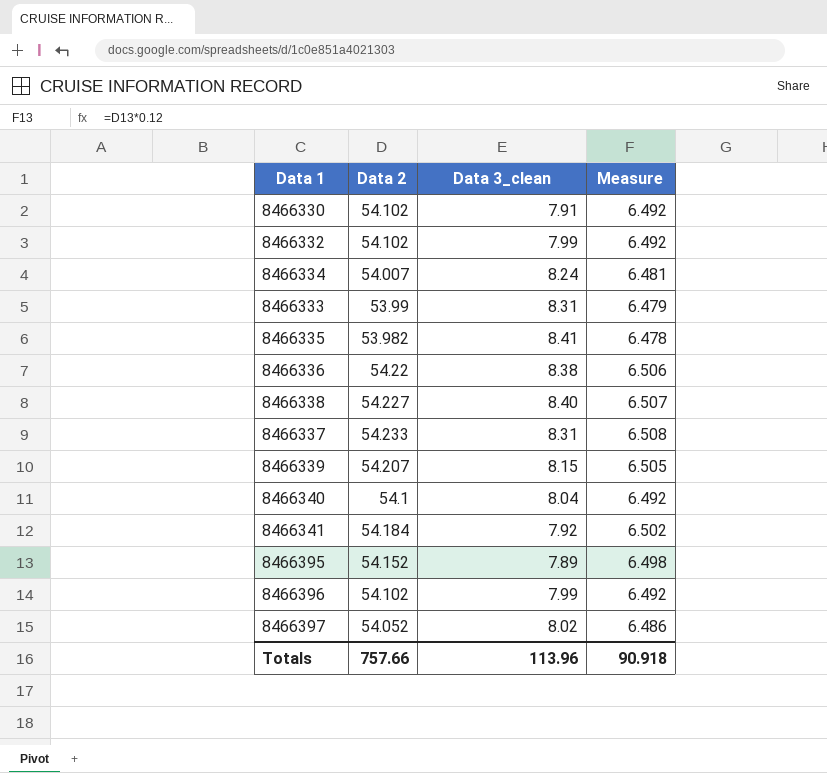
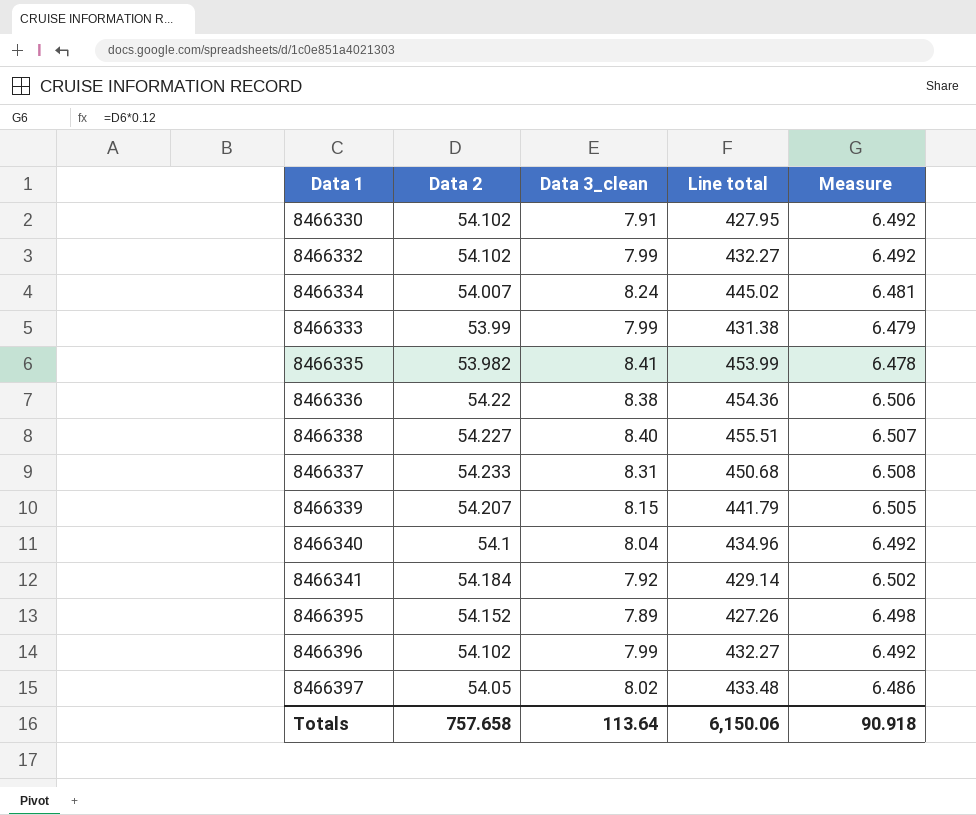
column Line total | formula: none -> [Data 2] * [Data 3_clean]
8466333 | Data 3_clean: 8.31 -> 7.99
8466397 | Data 2: 54.052 -> 54.05
Totals | Data 2: 757.66 -> 757.658
Totals | Data 3_clean: 113.96 -> 113.64

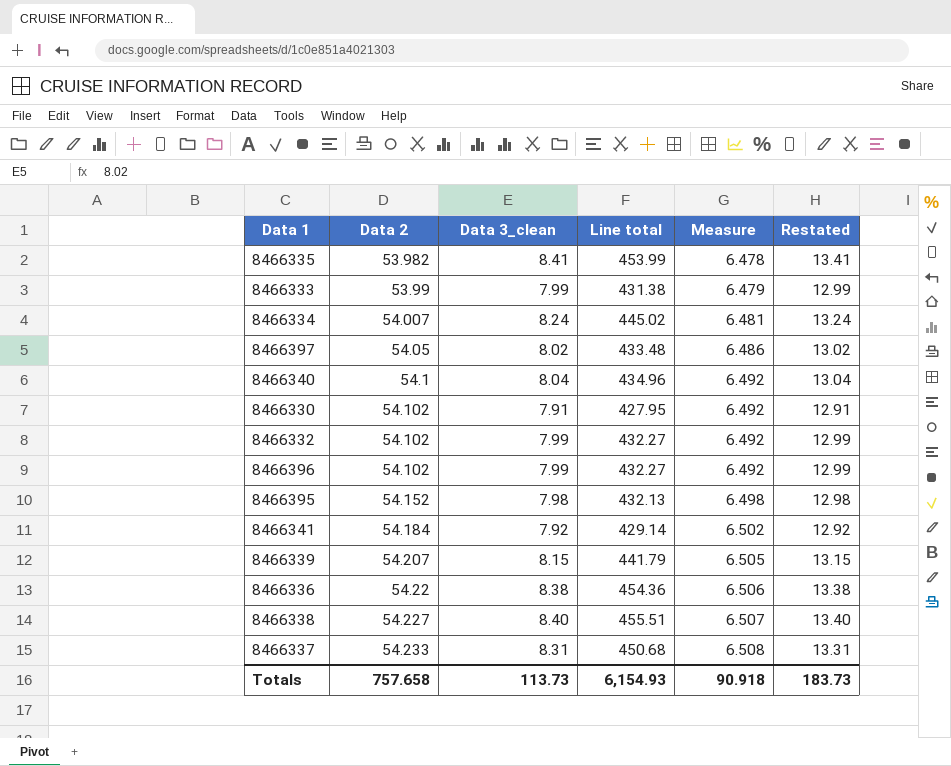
row order: none -> Data 2 ascending
column Restated | formula: none -> [Data 3_clean] + 5
8466395 | Data 3_clean: 7.89 -> 7.98
8466395 | Line total: 427.26 -> 432.13
Totals | Data 3_clean: 113.64 -> 113.73
Totals | Line total: 6,150.06 -> 6,154.93

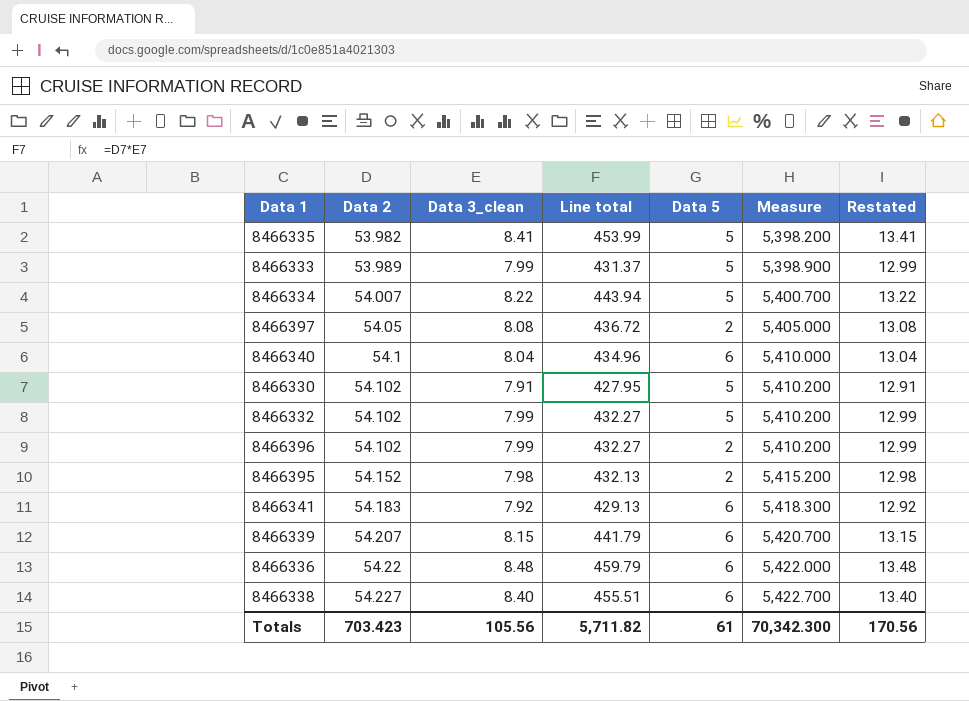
column Data 5 | position: none -> 5
column Measure | formula: [Data 2] * 0.12 -> [Data 2] * 100
row 8466337: 54.233 | 8.31 | 450.68 | 6.508 | 13.31 -> none
8466333 | Data 2: 53.99 -> 53.989
8466333 | Line total: 431.38 -> 431.37
8466334 | Data 3_clean: 8.24 -> 8.22
8466334 | Line total: 445.02 -> 443.94
8466334 | Restated: 13.24 -> 13.22
8466397 | Data 3_clean: 8.02 -> 8.08
8466397 | Line total: 433.48 -> 436.72
8466397 | Restated: 13.02 -> 13.08
8466341 | Data 2: 54.184 -> 54.183
8466341 | Line total: 429.14 -> 429.13
8466336 | Data 3_clean: 8.38 -> 8.48
8466336 | Line total: 454.36 -> 459.79
8466336 | Restated: 13.38 -> 13.48
Totals | Data 2: 757.658 -> 703.423
Totals | Data 3_clean: 113.73 -> 105.56
Totals | Line total: 6,154.93 -> 5,711.82
Totals | Measure: 90.918 -> 70,342.300
Totals | Restated: 183.73 -> 170.56

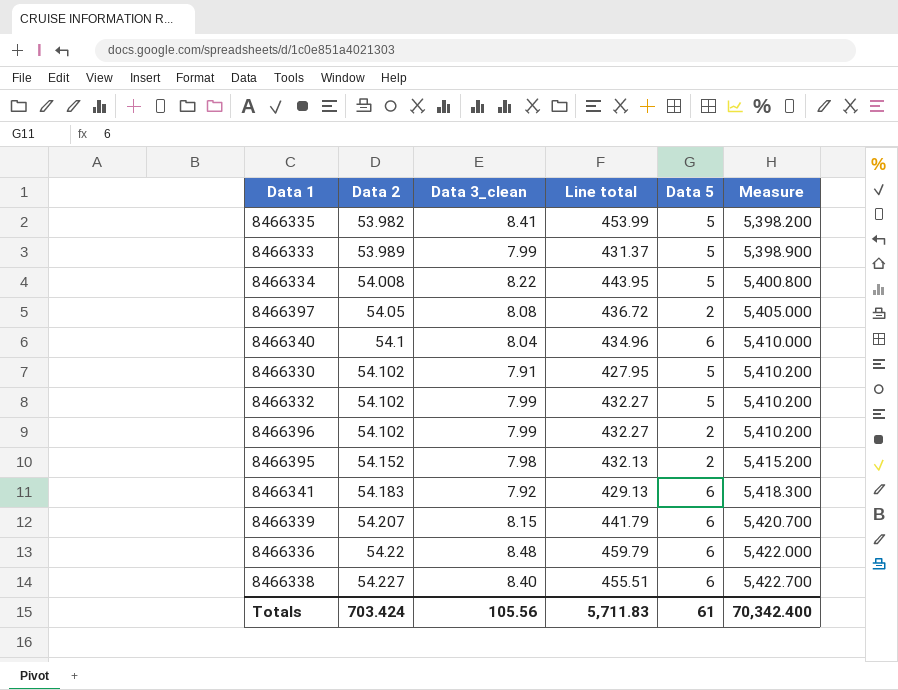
column Restated | formula: [Data 3_clean] + 5 -> none
8466334 | Data 2: 54.007 -> 54.008
8466334 | Line total: 443.94 -> 443.95
8466334 | Measure: 5,400.700 -> 5,400.800
Totals | Data 2: 703.423 -> 703.424
Totals | Line total: 5,711.82 -> 5,711.83
Totals | Measure: 70,342.300 -> 70,342.400

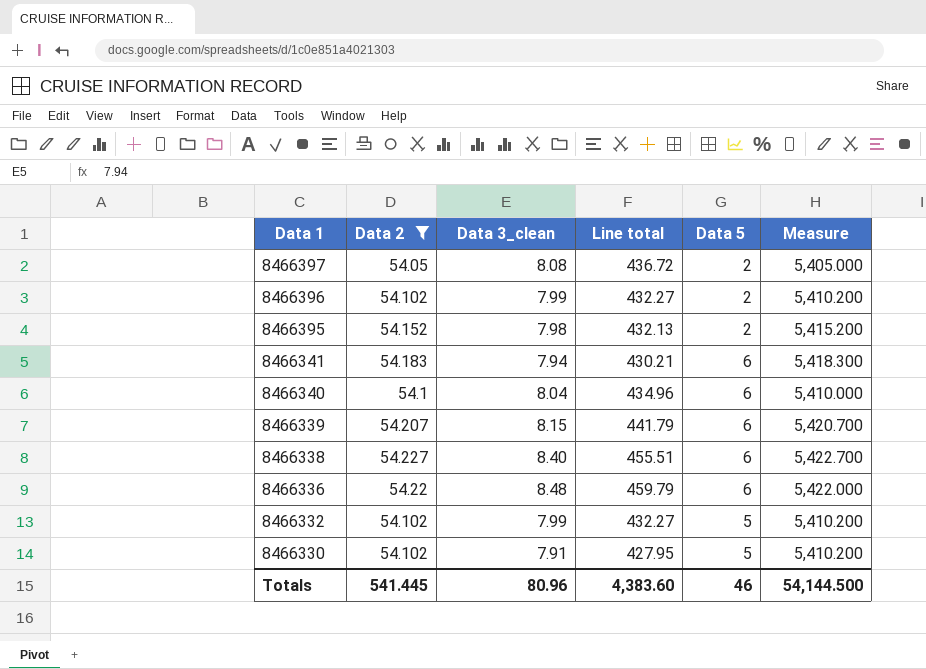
filter: none -> Data 2 >= 54.05
row order: Data 2 ascending -> Data 1 descending
8466341 | Data 3_clean: 7.92 -> 7.94
8466341 | Line total: 429.13 -> 430.21
Totals | Data 2: 703.424 -> 541.445
Totals | Data 3_clean: 105.56 -> 80.96
Totals | Line total: 5,711.83 -> 4,383.60
Totals | Data 5: 61 -> 46
Totals | Measure: 70,342.400 -> 54,144.500

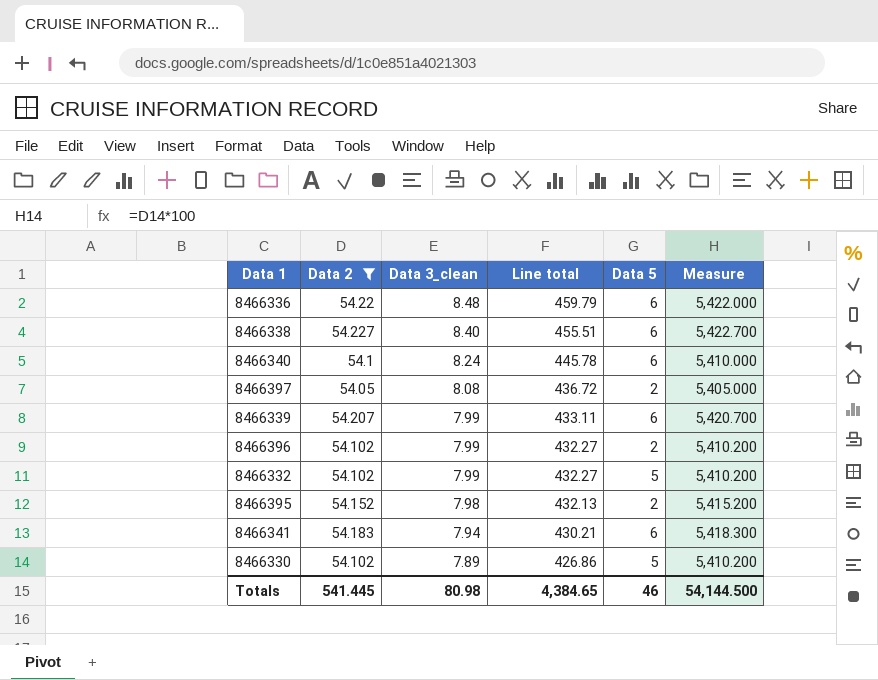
row order: Data 1 descending -> Data 3_clean descending
8466340 | Data 3_clean: 8.04 -> 8.24
8466340 | Line total: 434.96 -> 445.78
8466339 | Data 3_clean: 8.15 -> 7.99
8466339 | Line total: 441.79 -> 433.11
8466330 | Data 3_clean: 7.91 -> 7.89
8466330 | Line total: 427.95 -> 426.86
Totals | Data 3_clean: 80.96 -> 80.98
Totals | Line total: 4,383.60 -> 4,384.65

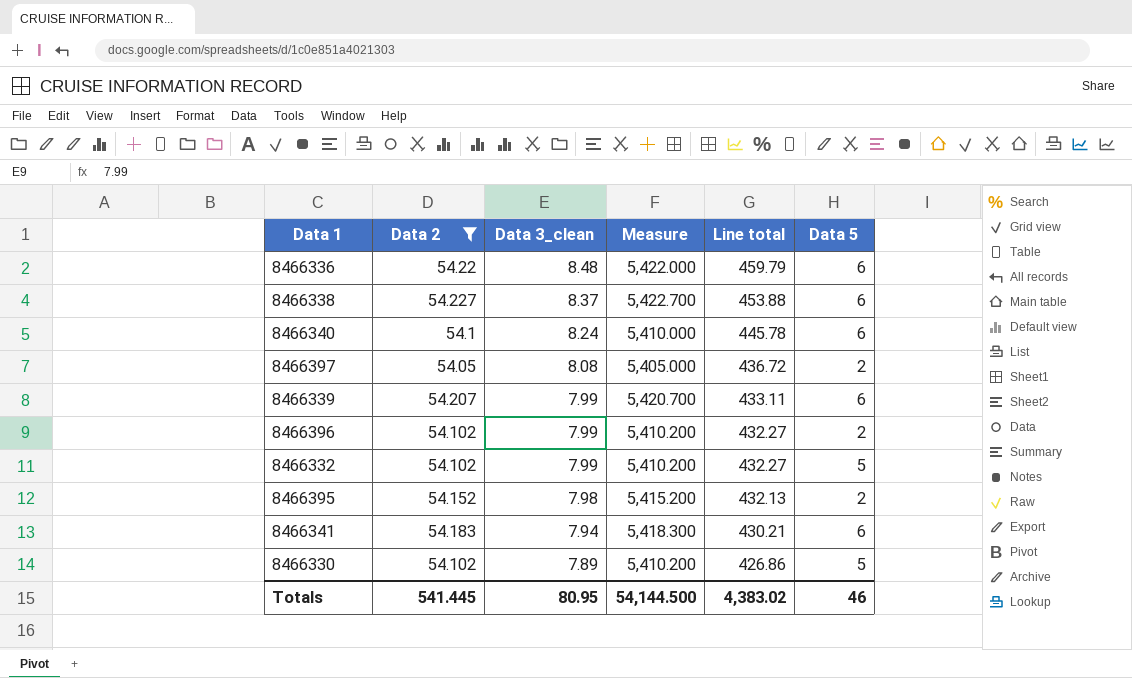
column Measure | position: 6 -> 4
8466338 | Data 3_clean: 8.40 -> 8.37
8466338 | Line total: 455.51 -> 453.88
Totals | Data 3_clean: 80.98 -> 80.95
Totals | Line total: 4,384.65 -> 4,383.02

